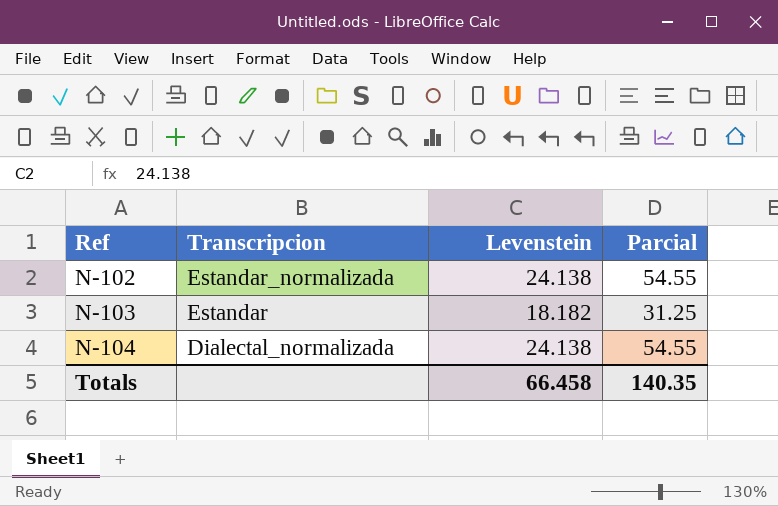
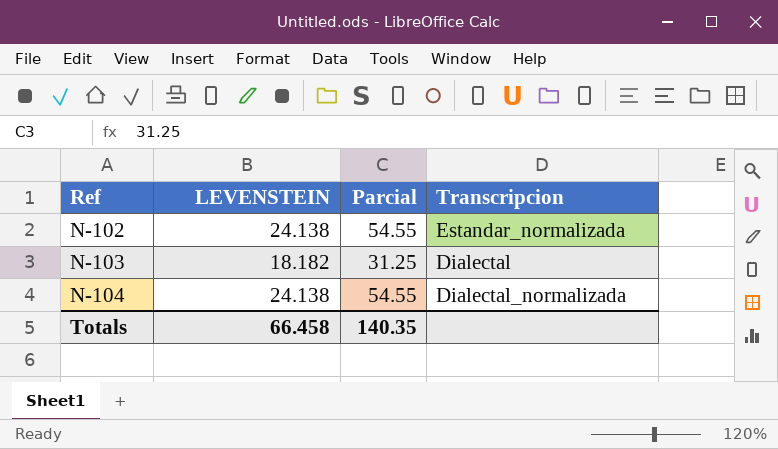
column name: Levenstein -> LEVENSTEIN
column Transcripcion | position: 2 -> 4
N-103 | Transcripcion: Estandar -> Dialectal

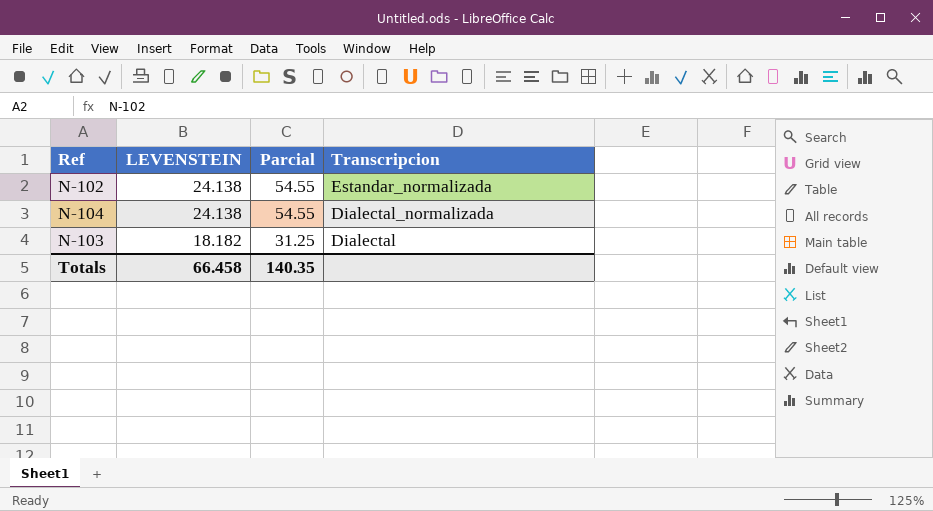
row order: Ref ascending -> LEVENSTEIN descending

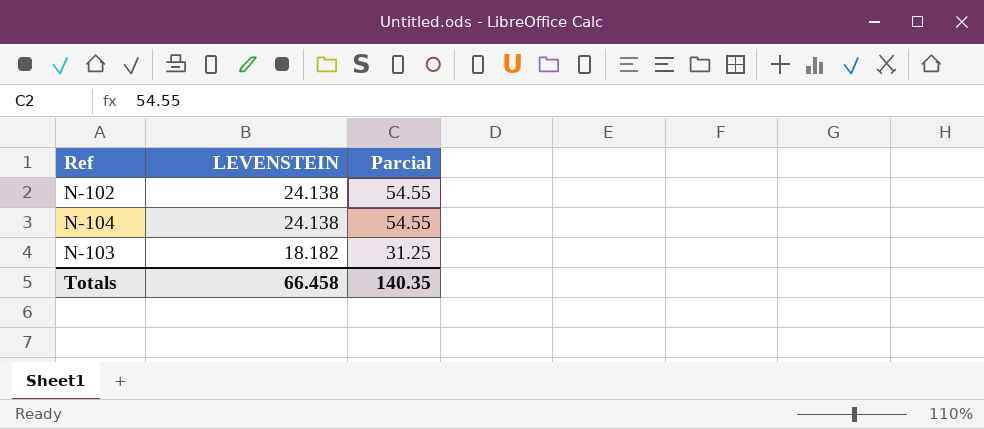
column Transcripcion | position: 4 -> none

